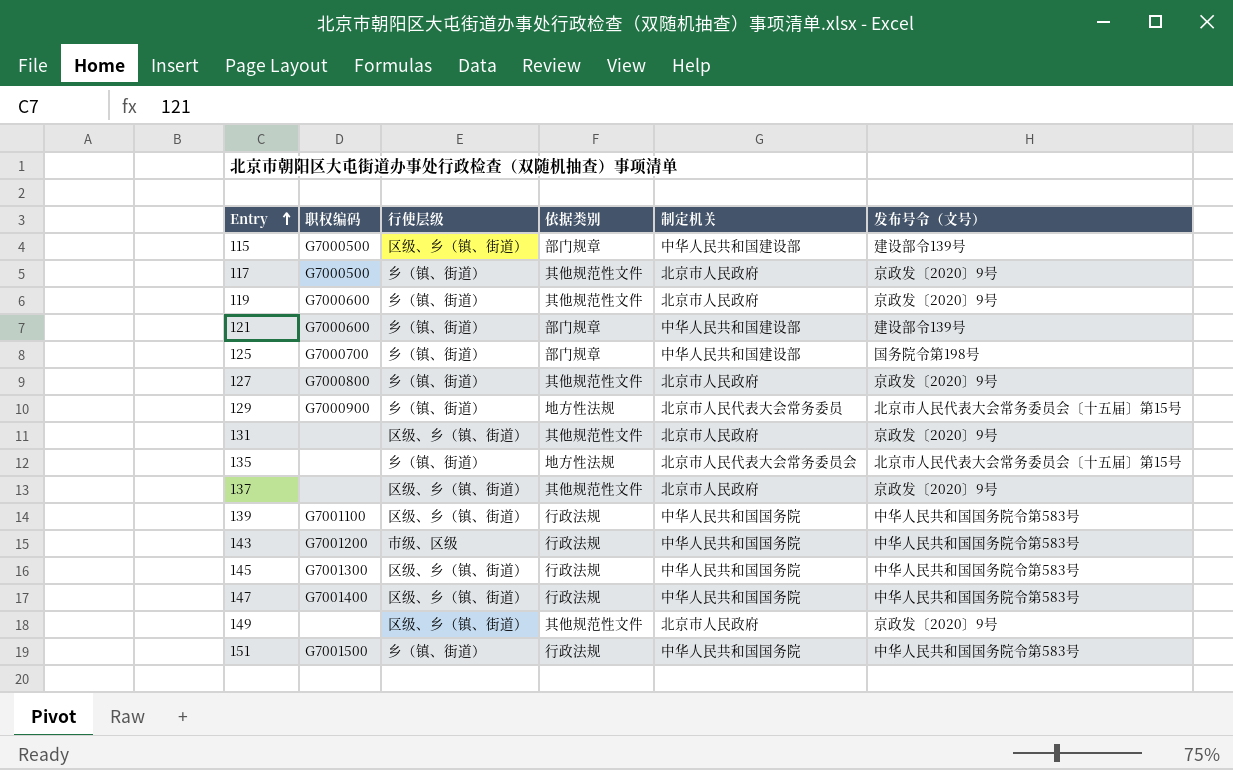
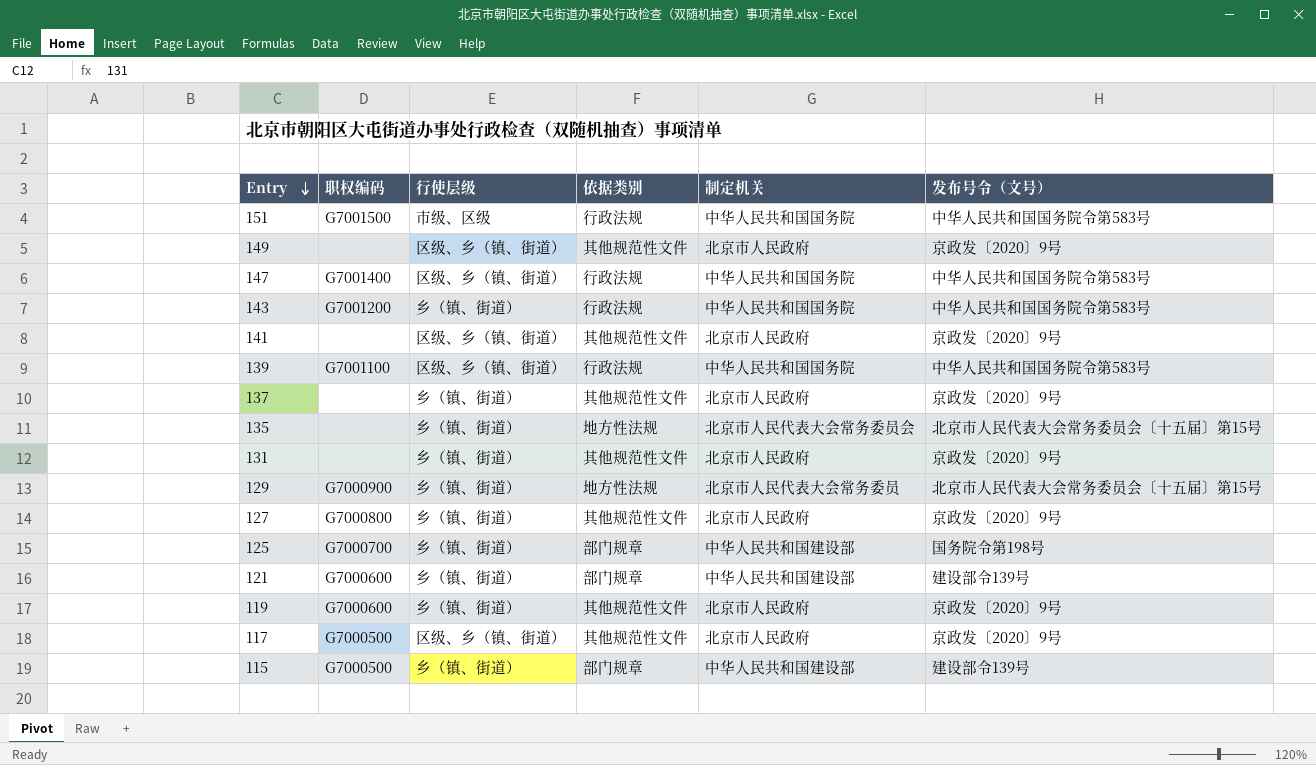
row order: Entry ascending -> Entry descending
row 145: G7001300 | 区级、乡（镇、街道） | 行政法规 | 中华人民共和国国务院 | 中华人民共和国国务院令第583号 -> none
151 | 行使层级: 乡（镇、街道） -> 市级、区级
143 | 行使层级: 市级、区级 -> 乡（镇、街道）
row 141: none -> none | 区级、乡（镇、街道） | 其他规范性文件 | 北京市人民政府 | 京政发〔2020〕9号
137 | 行使层级: 区级、乡（镇、街道） -> 乡（镇、街道）
131 | 行使层级: 区级、乡（镇、街道） -> 乡（镇、街道）
117 | 行使层级: 乡（镇、街道） -> 区级、乡（镇、街道）
115 | 行使层级: 区级、乡（镇、街道） -> 乡（镇、街道）

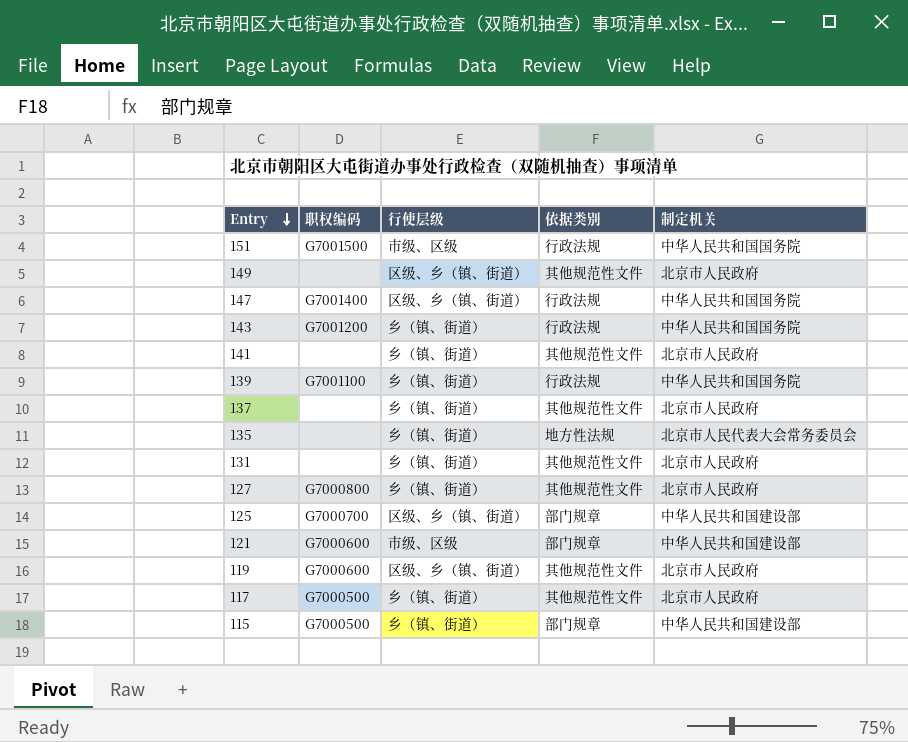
column 发布号令（文号） | position: 6 -> none
row 129: G7000900 | 乡（镇、街道） | 地方性法规 | 北京市人民代表大会常务委员 | 北京市人民代表大会常务委员会〔十五届〕第15号 -> none
141 | 行使层级: 区级、乡（镇、街道） -> 乡（镇、街道）
139 | 行使层级: 区级、乡（镇、街道） -> 乡（镇、街道）
125 | 行使层级: 乡（镇、街道） -> 区级、乡（镇、街道）
121 | 行使层级: 乡（镇、街道） -> 市级、区级
119 | 行使层级: 乡（镇、街道） -> 区级、乡（镇、街道）
117 | 行使层级: 区级、乡（镇、街道） -> 乡（镇、街道）

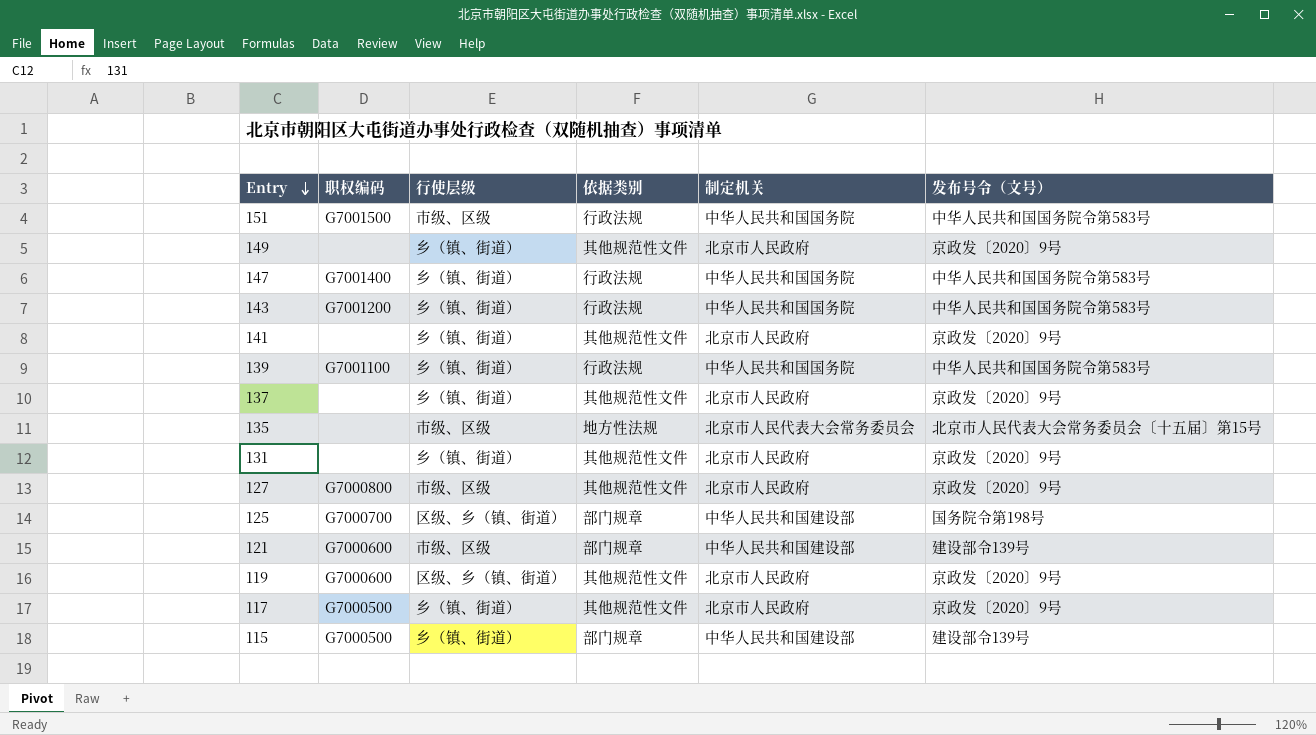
column 发布号令（文号） | position: none -> 6
149 | 行使层级: 区级、乡（镇、街道） -> 乡（镇、街道）
147 | 行使层级: 区级、乡（镇、街道） -> 乡（镇、街道）
135 | 行使层级: 乡（镇、街道） -> 市级、区级
127 | 行使层级: 乡（镇、街道） -> 市级、区级

